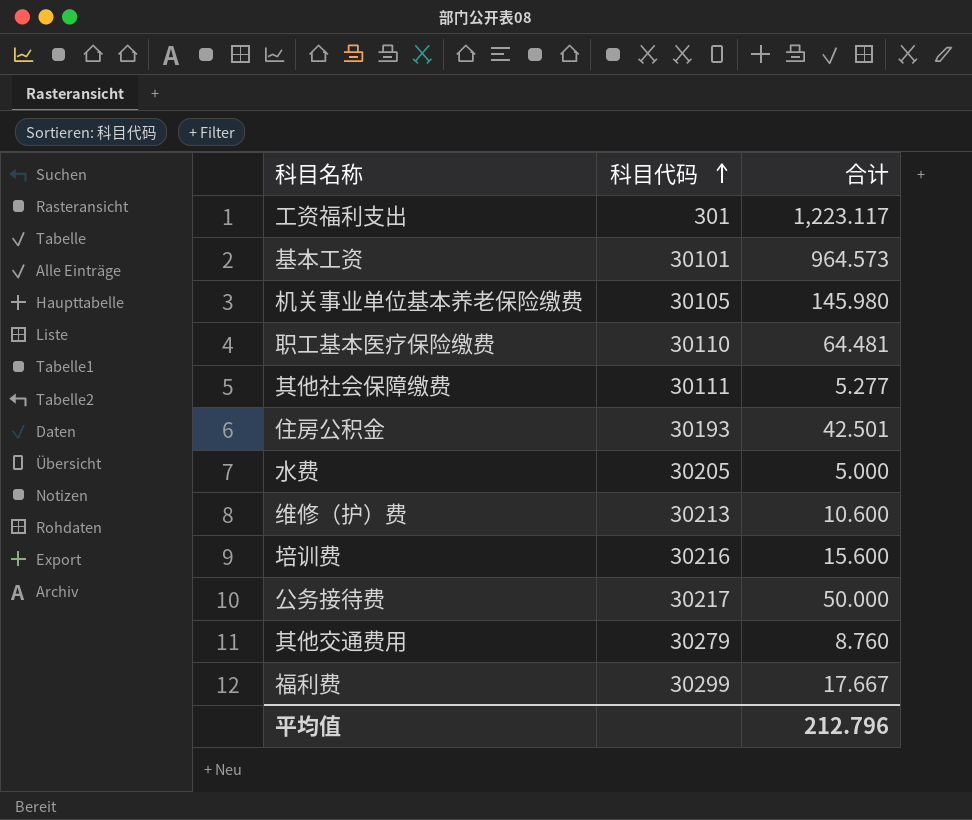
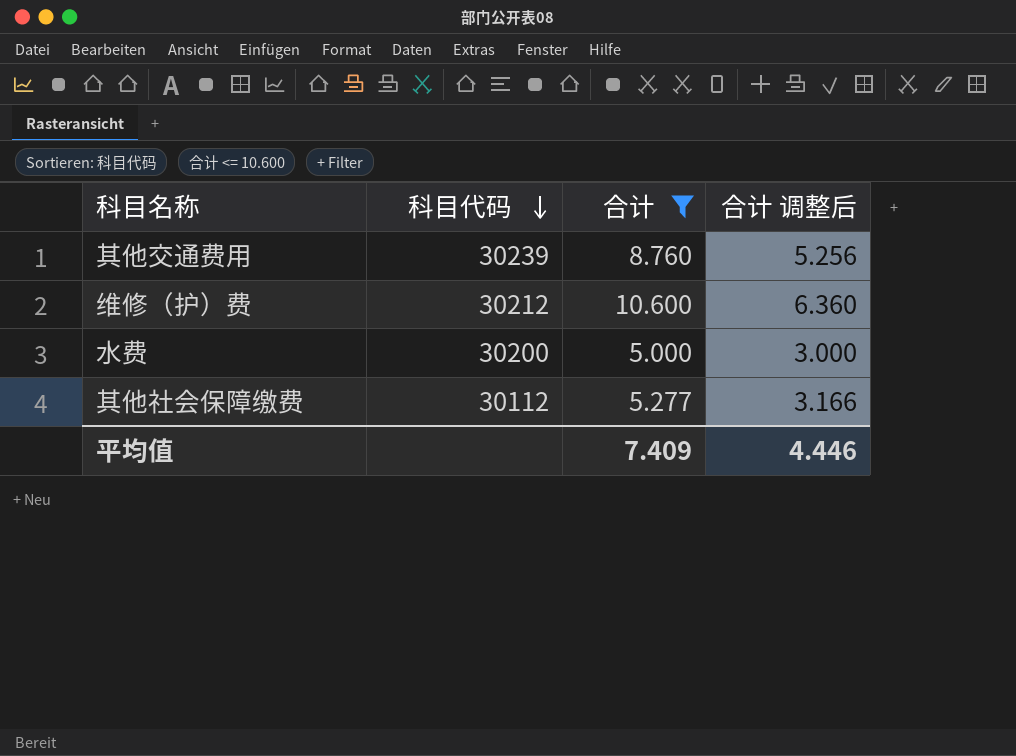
filter: none -> 合计 <= 10.600
row order: 科目代码 ascending -> 科目代码 descending
column 合计 调整后 | formula: none -> [合计] * 0.6
其他交通费用 | 科目代码: 30279 -> 30239
维修（护）费 | 科目代码: 30213 -> 30212
水费 | 科目代码: 30205 -> 30200
其他社会保障缴费 | 科目代码: 30111 -> 30112
平均值 | 合计: 212.796 -> 7.409

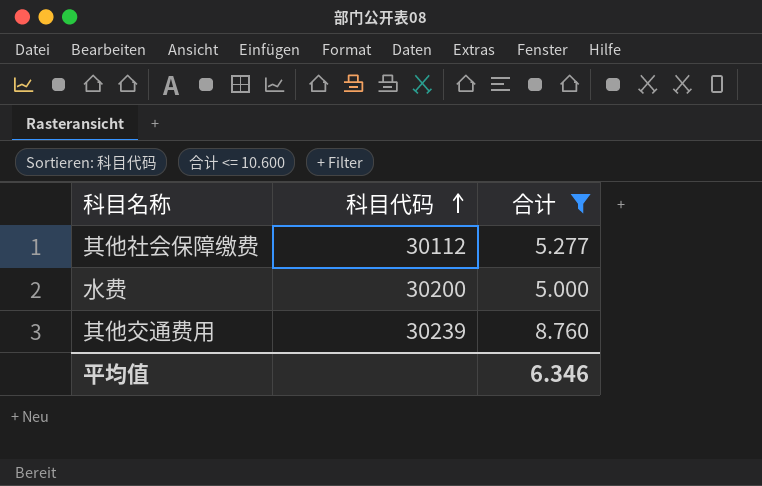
row order: 科目代码 descending -> 科目代码 ascending
column 合计 调整后 | formula: [合计] * 0.6 -> none
row 维修（护）费: 30212 | 10.600 | 6.360 -> none
平均值 | 合计: 7.409 -> 6.346

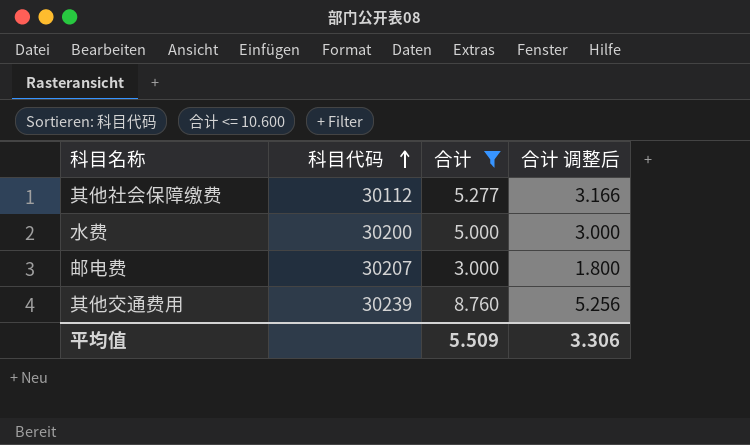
column 合计 调整后 | formula: none -> [合计] * 0.6
row 邮电费: none -> 30207 | 3.000 | 1.800
平均值 | 合计: 6.346 -> 5.509

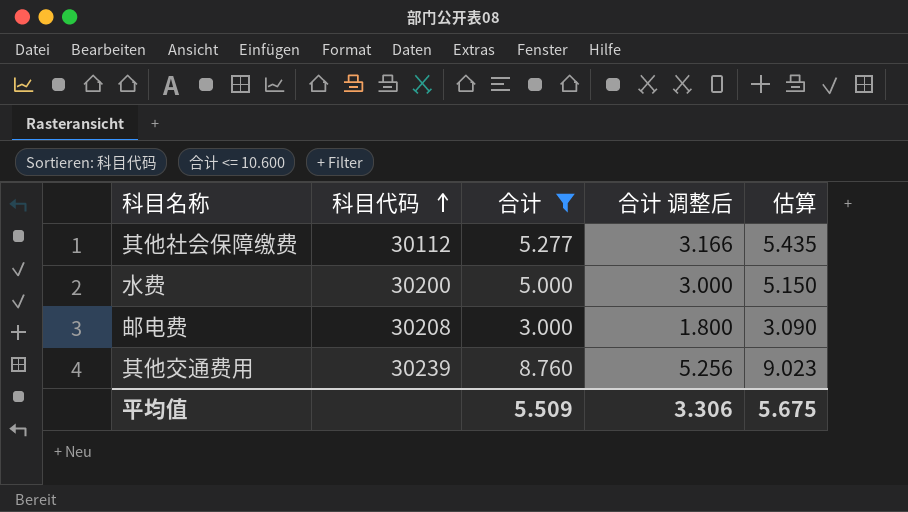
column 估算 | formula: none -> [合计] * 1.03
邮电费 | 科目代码: 30207 -> 30208

